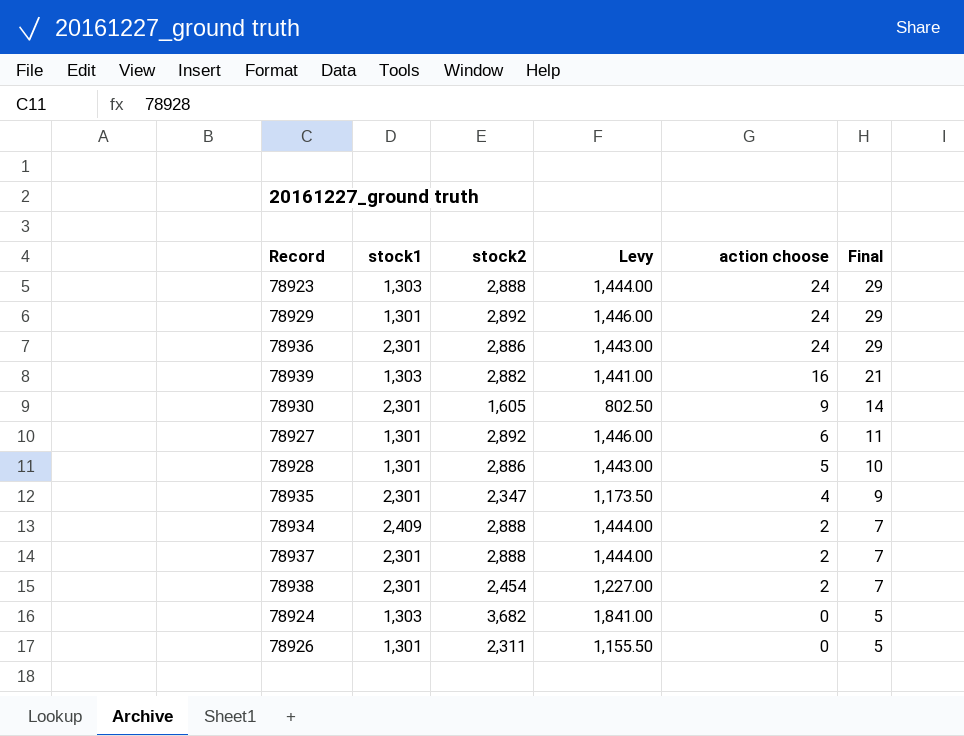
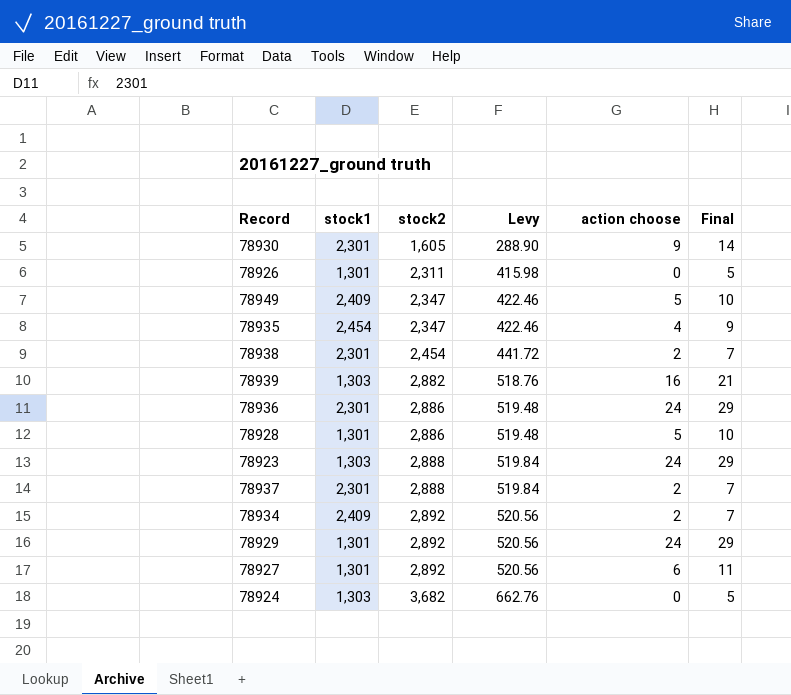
row order: action choose descending -> stock2 ascending
column Levy | formula: [stock2] * 0.5 -> [stock2] * 0.18
row 78949: none -> 2,409 | 2,347 | 422.46 | 5 | 10
78935 | stock1: 2,301 -> 2,454
78934 | stock2: 2,888 -> 2,892

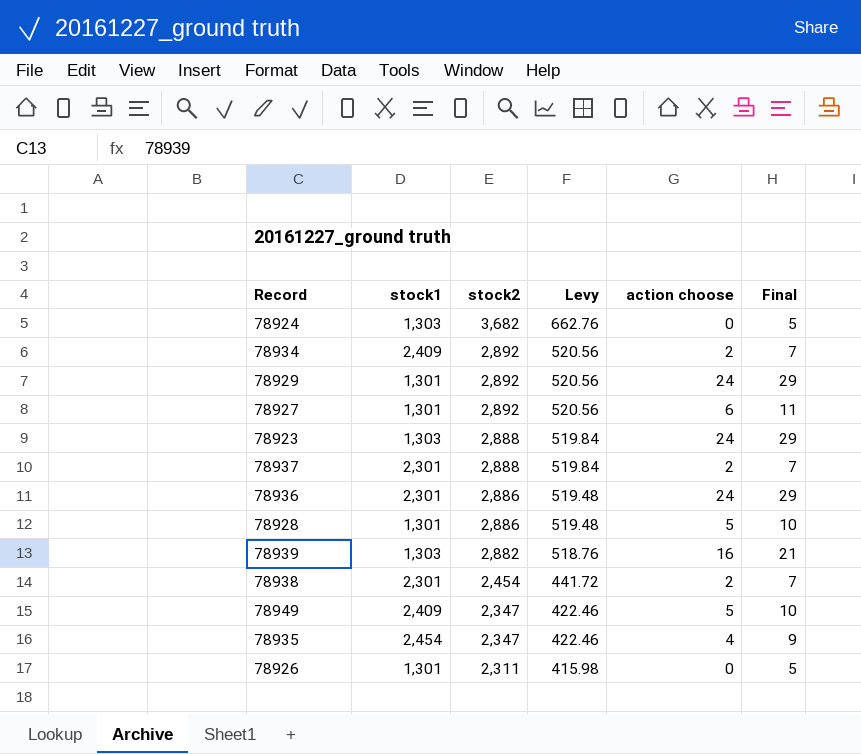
row order: stock2 ascending -> stock2 descending
row 78930: 2,301 | 1,605 | 288.90 | 9 | 14 -> none

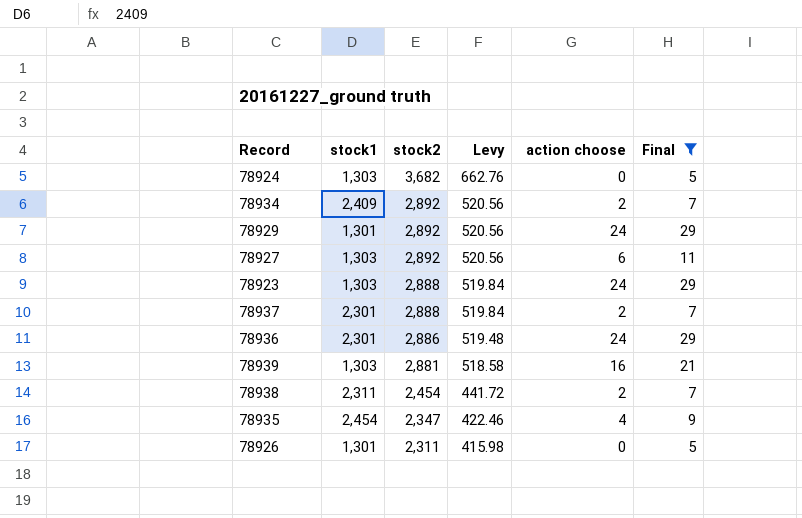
filter: none -> Final != 10
78927 | stock1: 1,301 -> 1,303
78939 | stock2: 2,882 -> 2,881
78939 | Levy: 518.76 -> 518.58
78938 | stock1: 2,301 -> 2,311

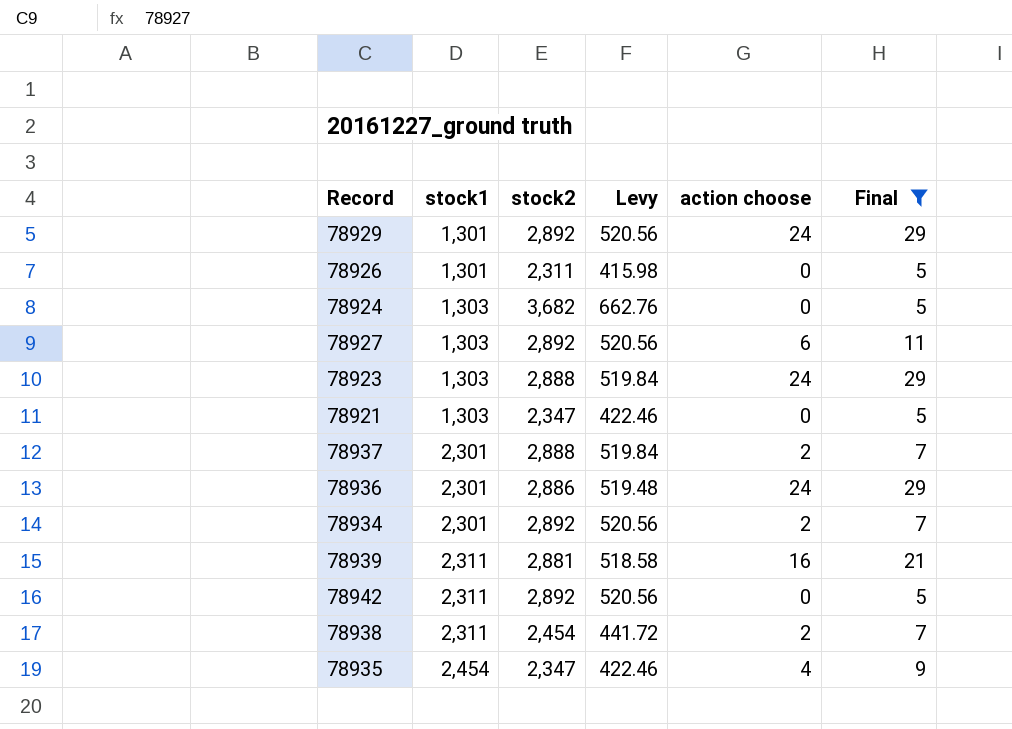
row order: stock2 descending -> stock1 ascending
row 78921: none -> 1,303 | 2,347 | 422.46 | 0 | 5
78934 | stock1: 2,409 -> 2,301
78939 | stock1: 1,303 -> 2,311
row 78942: none -> 2,311 | 2,892 | 520.56 | 0 | 5

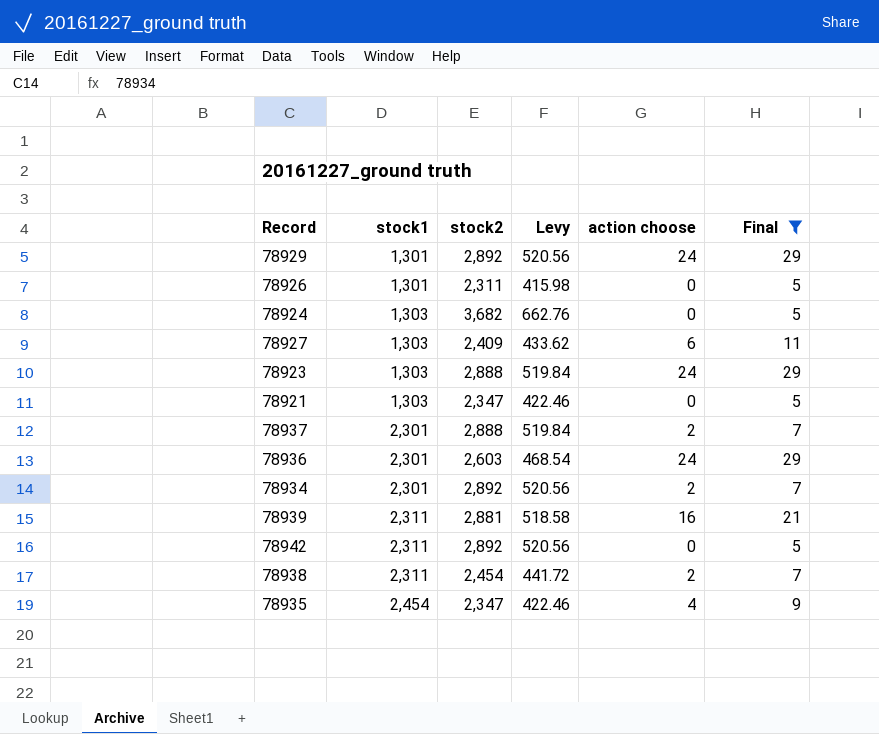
78927 | stock2: 2,892 -> 2,409
78927 | Levy: 520.56 -> 433.62
78936 | stock2: 2,886 -> 2,603
78936 | Levy: 519.48 -> 468.54

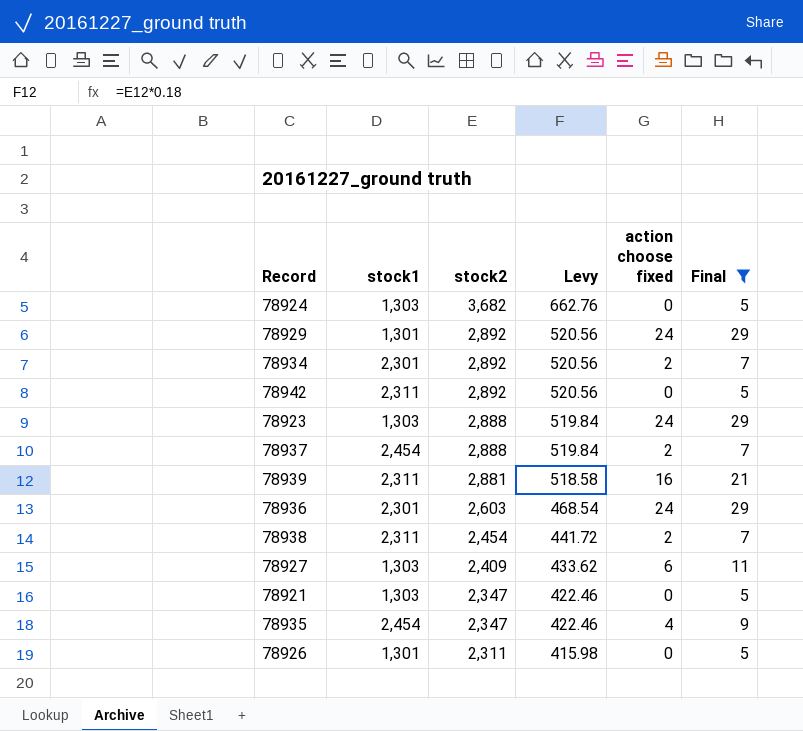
row order: stock1 ascending -> stock2 descending
column name: action choose -> action choose fixed
78937 | stock1: 2,301 -> 2,454

